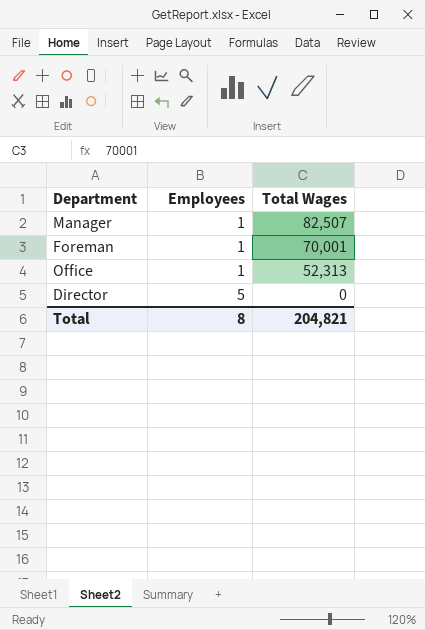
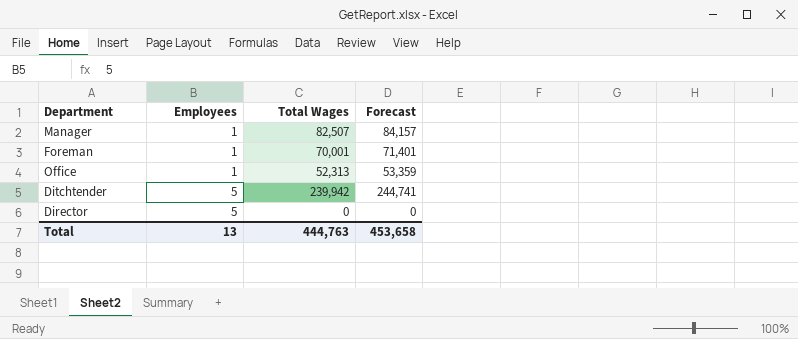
column Forecast | formula: none -> [Total Wages] * 1.02
row Ditchtender: none -> 5 | 239,942 | 244,741
Total | Employees: 8 -> 13
Total | Total Wages: 204,821 -> 444,763

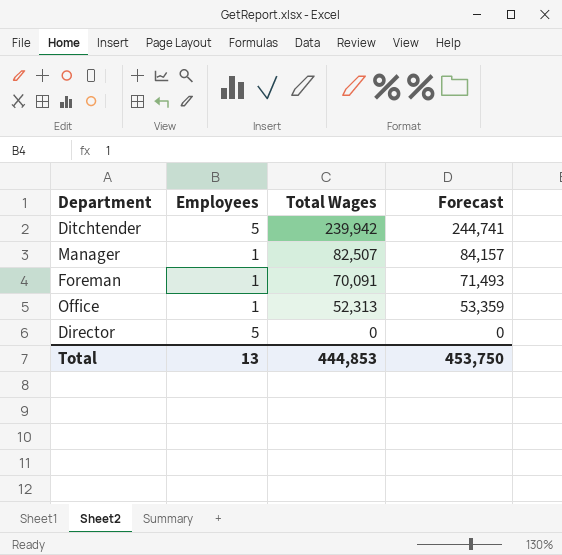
row order: Employees ascending -> Total Wages descending
Foreman | Total Wages: 70,001 -> 70,091
Foreman | Forecast: 71,401 -> 71,493
Total | Total Wages: 444,763 -> 444,853
Total | Forecast: 453,658 -> 453,750

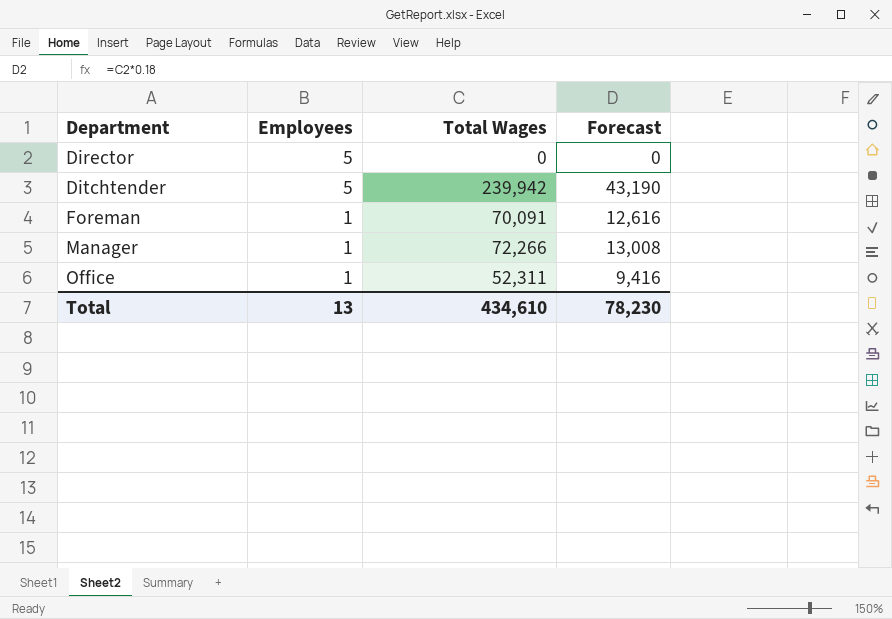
row order: Total Wages descending -> Department ascending
column Forecast | formula: [Total Wages] * 1.02 -> [Total Wages] * 0.18
Manager | Total Wages: 82,507 -> 72,266
Office | Total Wages: 52,313 -> 52,311
Total | Total Wages: 444,853 -> 434,610
Total | Forecast: 453,750 -> 78,230

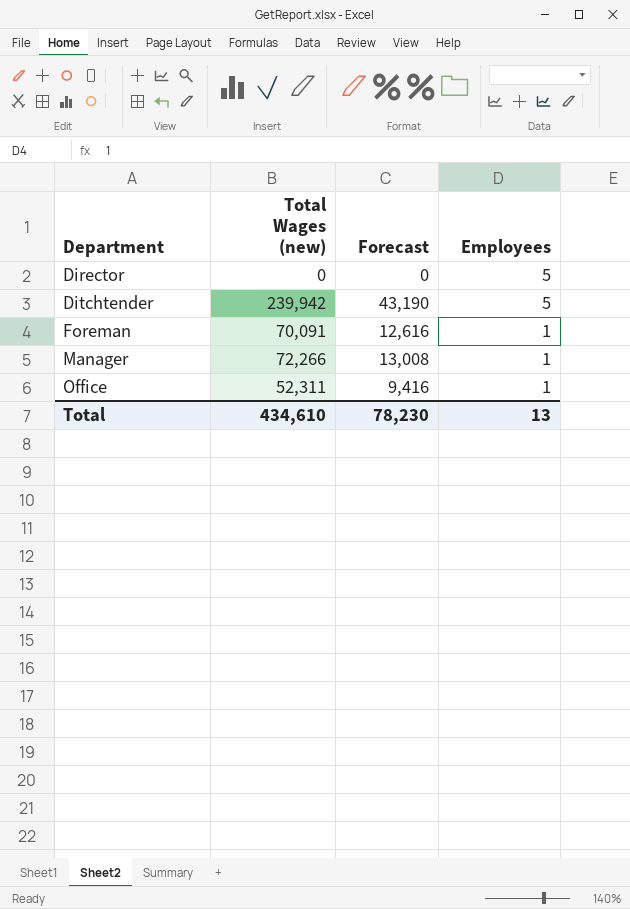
column name: Total Wages -> Total Wages (new)
column Employees | position: 2 -> 4

